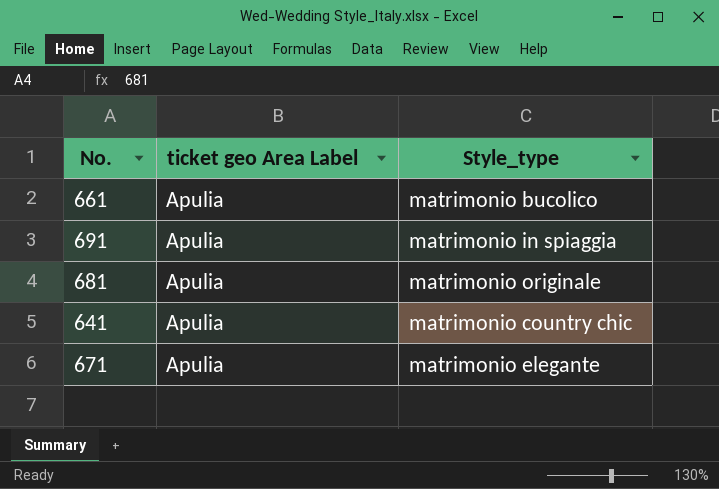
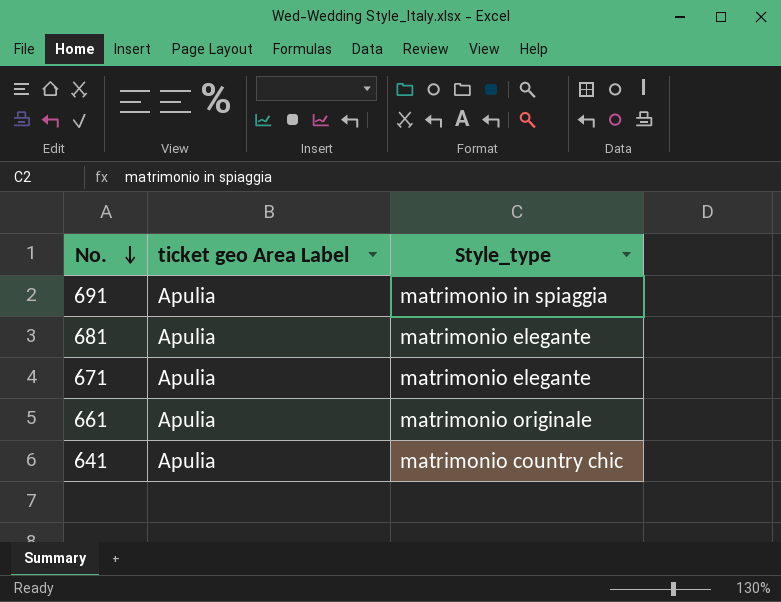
row order: none -> No. descending
681 | Style_type: matrimonio originale -> matrimonio elegante
661 | Style_type: matrimonio bucolico -> matrimonio originale

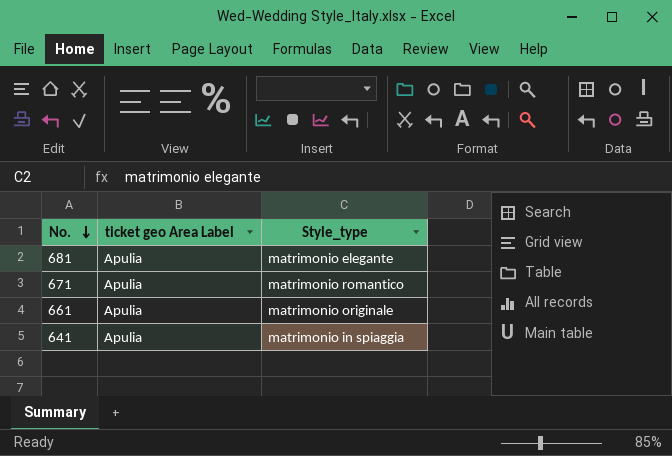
row 691: Apulia | matrimonio in spiaggia -> none
671 | Style_type: matrimonio elegante -> matrimonio romantico
641 | Style_type: matrimonio country chic -> matrimonio in spiaggia

